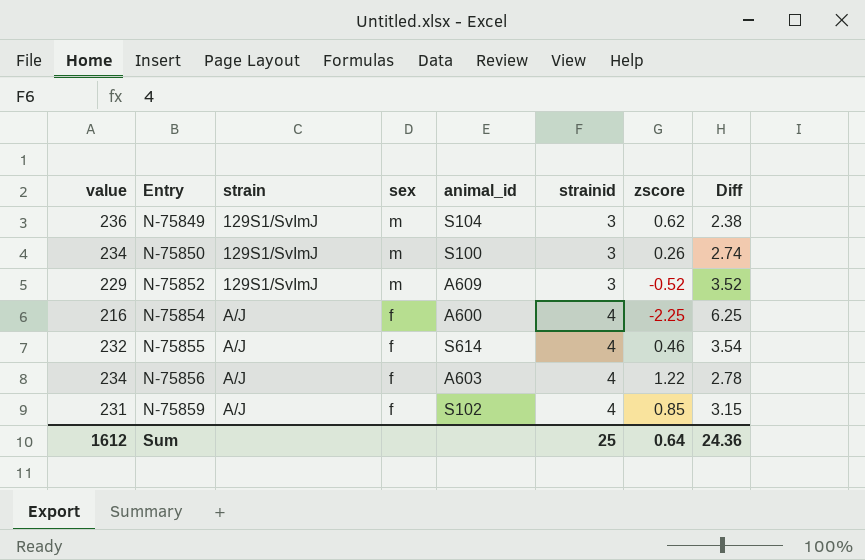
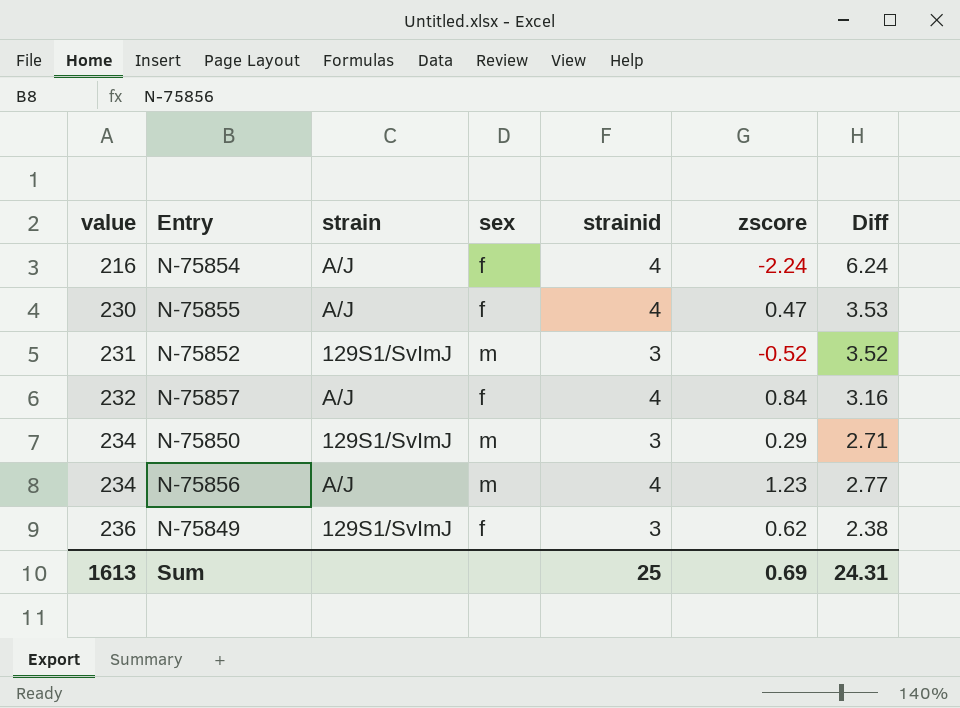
row order: Entry ascending -> value ascending
column animal_id | position: 5 -> none
row N-75859: 231 | A/J | f | S102 | 4 | 0.85 | 3.15 -> none
N-75854 | zscore: -2.25 -> -2.24
N-75854 | Diff: 6.25 -> 6.24
N-75855 | value: 232 -> 230
N-75855 | zscore: 0.46 -> 0.47
N-75855 | Diff: 3.54 -> 3.53
N-75852 | value: 229 -> 231
row N-75857: none -> 232 | A/J | f | 4 | 0.84 | 3.16
N-75850 | zscore: 0.26 -> 0.29
N-75850 | Diff: 2.74 -> 2.71
N-75856 | sex: f -> m
N-75856 | zscore: 1.22 -> 1.23
N-75856 | Diff: 2.78 -> 2.77
N-75849 | sex: m -> f
Sum | value: 1612 -> 1613
Sum | zscore: 0.64 -> 0.69
Sum | Diff: 24.36 -> 24.31

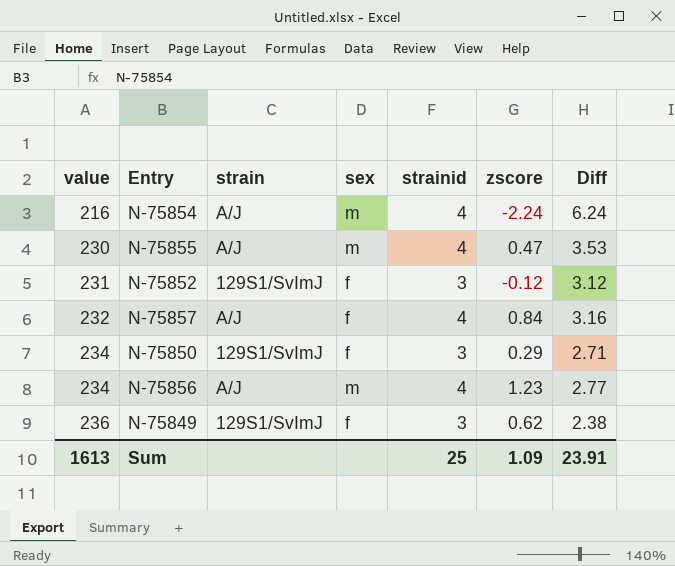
N-75854 | sex: f -> m
N-75855 | sex: f -> m
N-75852 | sex: m -> f
N-75852 | zscore: -0.52 -> -0.12
N-75852 | Diff: 3.52 -> 3.12
N-75850 | sex: m -> f
Sum | zscore: 0.69 -> 1.09
Sum | Diff: 24.31 -> 23.91

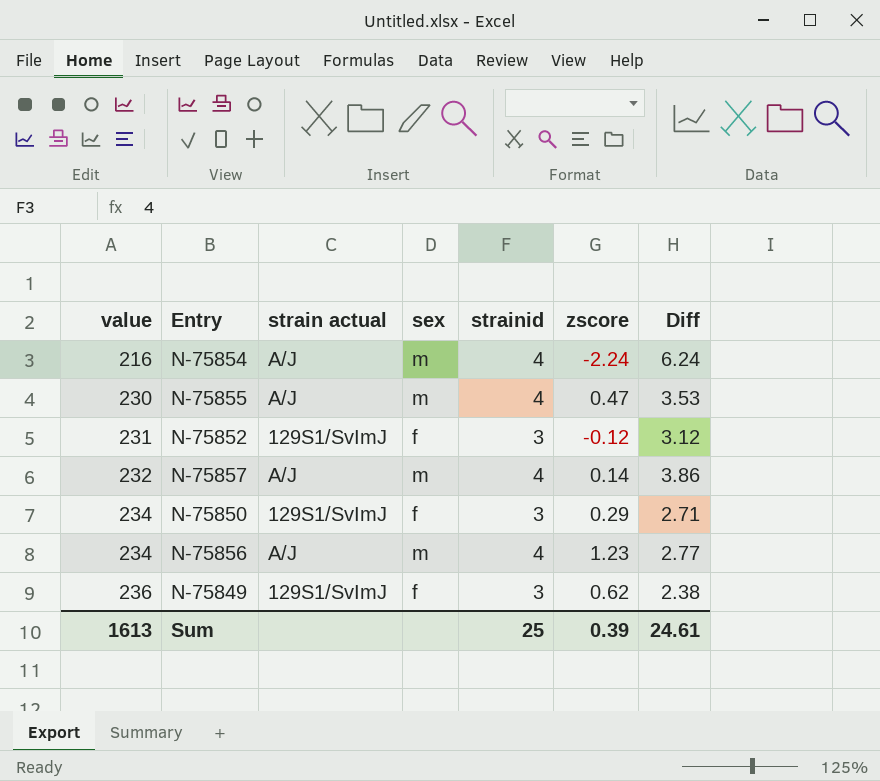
column name: strain -> strain actual
N-75857 | sex: f -> m
N-75857 | zscore: 0.84 -> 0.14
N-75857 | Diff: 3.16 -> 3.86
Sum | zscore: 1.09 -> 0.39
Sum | Diff: 23.91 -> 24.61

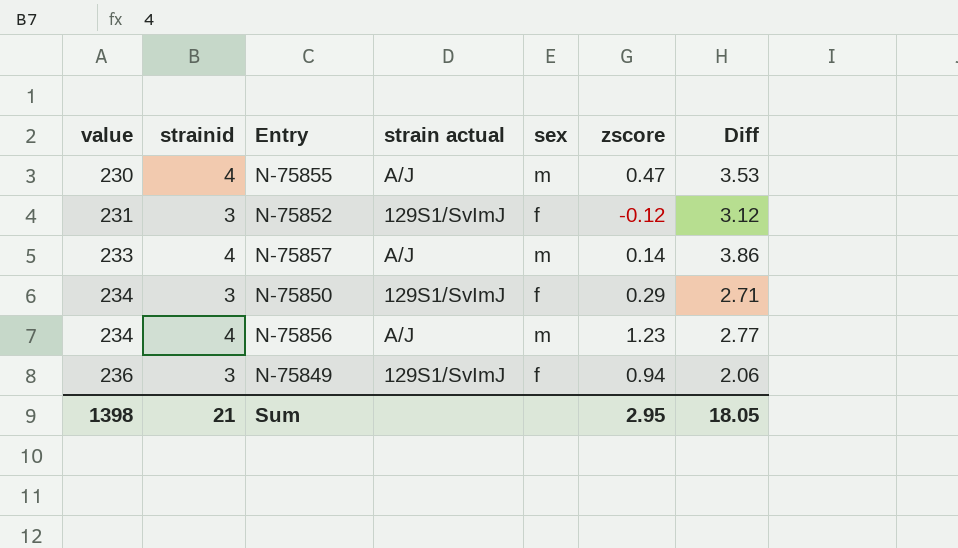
column strainid | position: 5 -> 2
row N-75854: 216 | A/J | m | 4 | -2.24 | 6.24 -> none
N-75857 | value: 232 -> 233
N-75849 | zscore: 0.62 -> 0.94
N-75849 | Diff: 2.38 -> 2.06
Sum | value: 1613 -> 1398
Sum | strainid: 25 -> 21
Sum | zscore: 0.39 -> 2.95
Sum | Diff: 24.61 -> 18.05

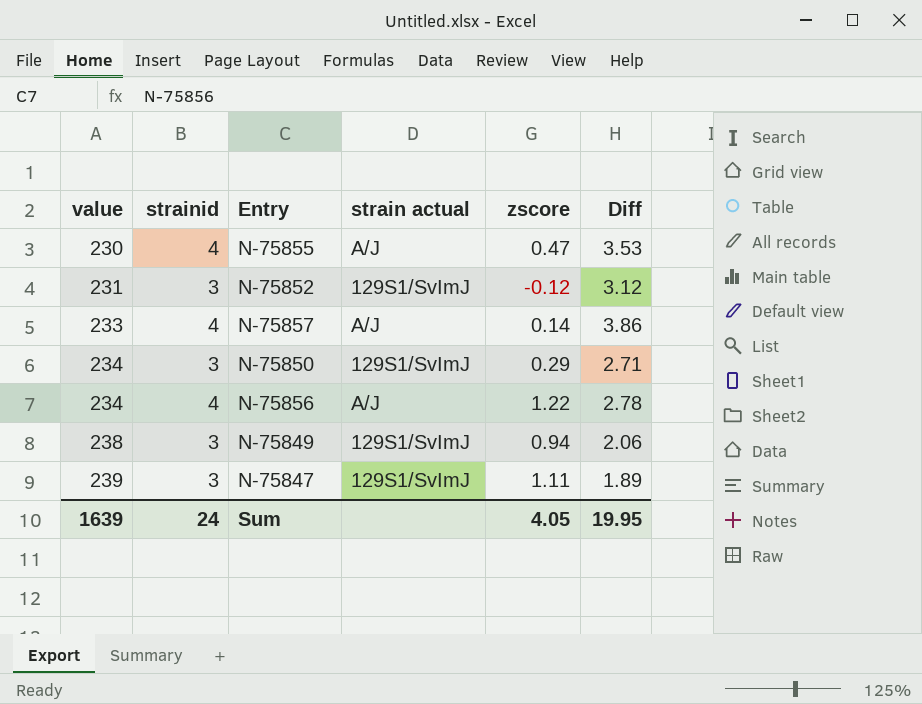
column sex | position: 5 -> none
N-75856 | zscore: 1.23 -> 1.22
N-75856 | Diff: 2.77 -> 2.78
N-75849 | value: 236 -> 238
row N-75847: none -> 239 | 3 | 129S1/SvImJ | 1.11 | 1.89
Sum | value: 1398 -> 1639
Sum | strainid: 21 -> 24
Sum | zscore: 2.95 -> 4.05
Sum | Diff: 18.05 -> 19.95

